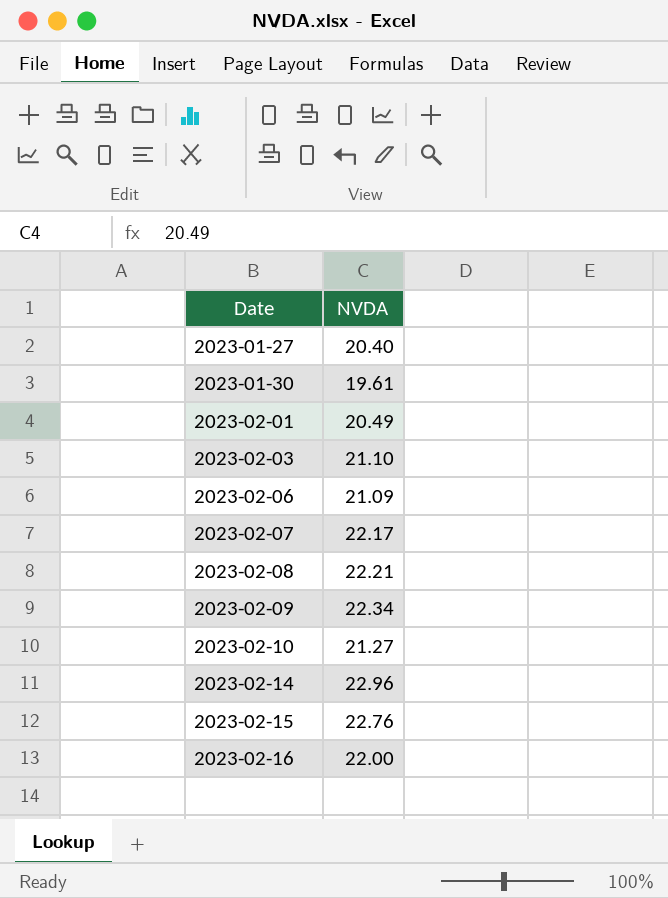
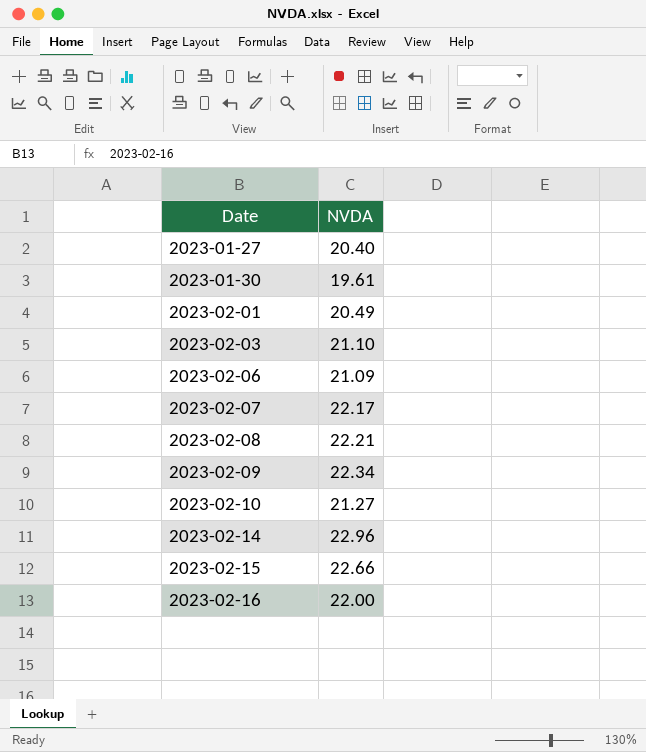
2023-02-15 | NVDA: 22.76 -> 22.66

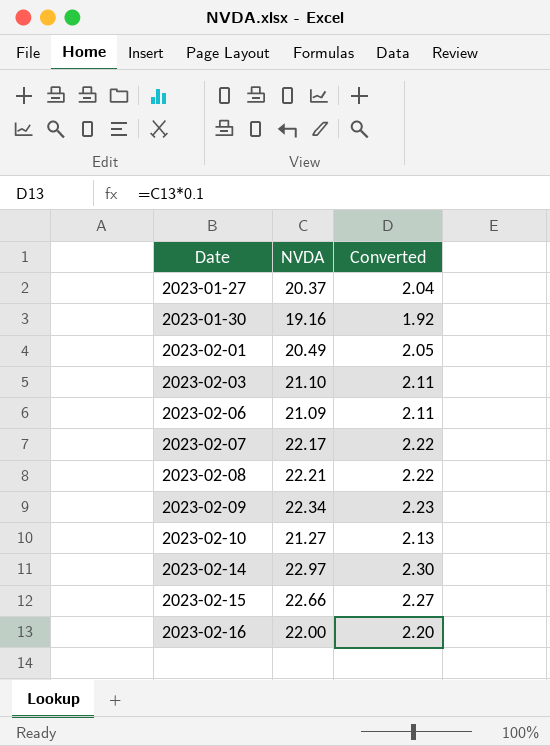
column Converted | formula: none -> [NVDA] * 0.1
2023-01-27 | NVDA: 20.40 -> 20.37
2023-01-30 | NVDA: 19.61 -> 19.16
2023-02-14 | NVDA: 22.96 -> 22.97

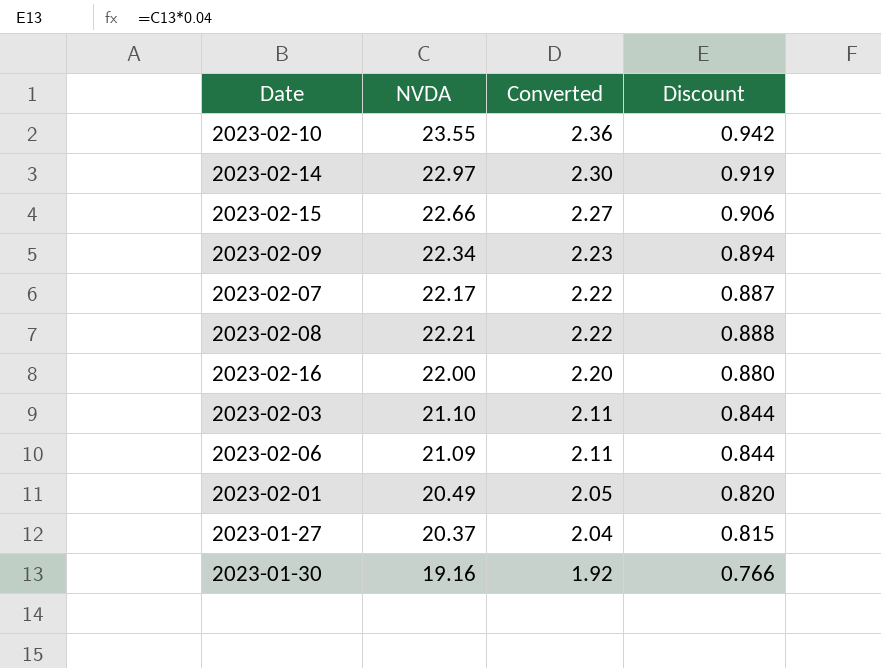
row order: Date ascending -> Converted descending
column Discount | formula: none -> [NVDA] * 0.04
2023-02-10 | NVDA: 21.27 -> 23.55
2023-02-10 | Converted: 2.13 -> 2.36

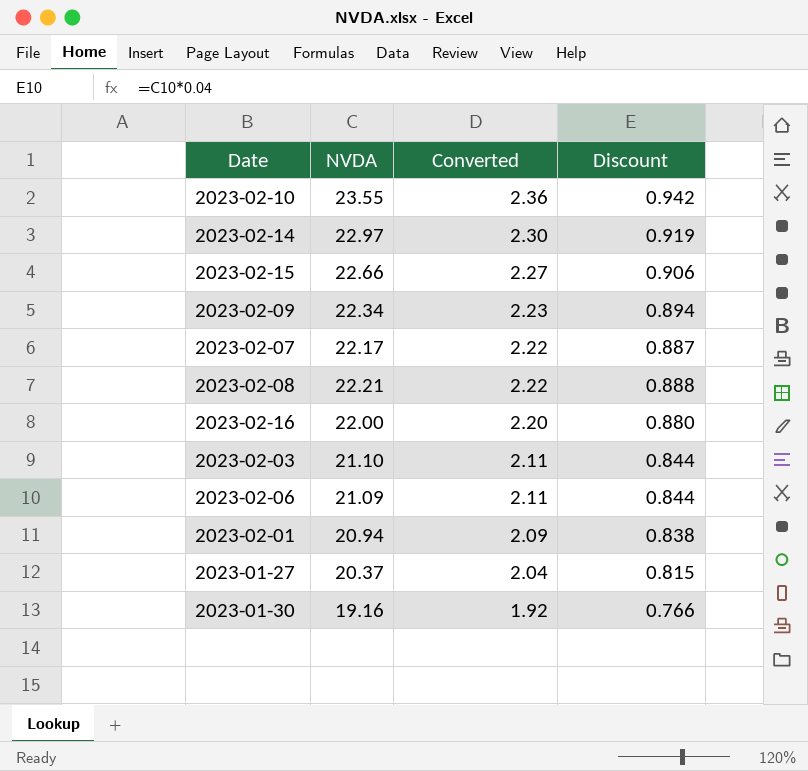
2023-02-01 | NVDA: 20.49 -> 20.94
2023-02-01 | Converted: 2.05 -> 2.09
2023-02-01 | Discount: 0.820 -> 0.838

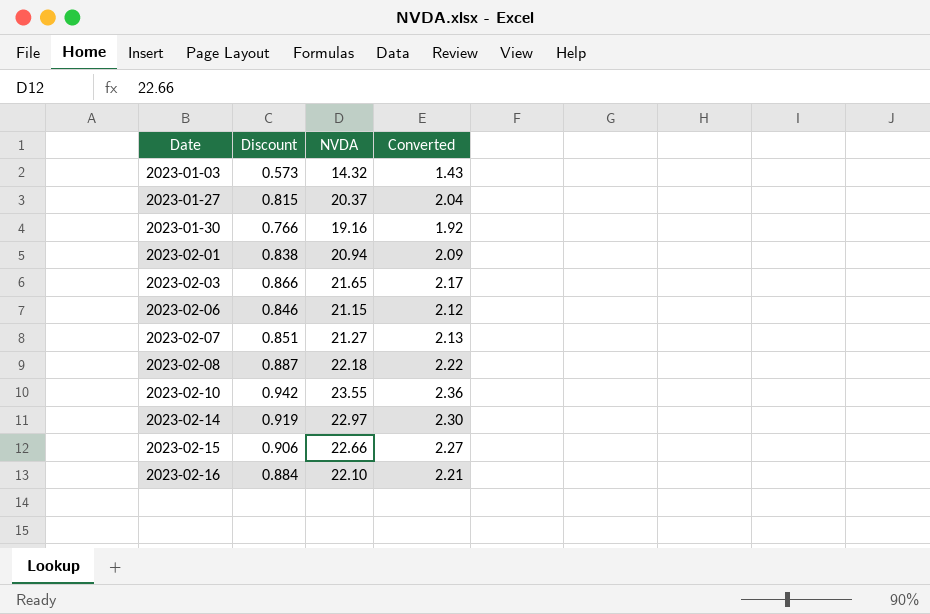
row order: Converted descending -> Date ascending
column Discount | position: 4 -> 2
row 2023-02-09: 22.34 | 2.23 | 0.894 -> none
row 2023-01-03: none -> 0.573 | 14.32 | 1.43
2023-02-03 | Discount: 0.844 -> 0.866
2023-02-03 | NVDA: 21.10 -> 21.65
2023-02-03 | Converted: 2.11 -> 2.17
2023-02-06 | Discount: 0.844 -> 0.846
2023-02-06 | NVDA: 21.09 -> 21.15
2023-02-06 | Converted: 2.11 -> 2.12
2023-02-07 | Discount: 0.887 -> 0.851
2023-02-07 | NVDA: 22.17 -> 21.27
2023-02-07 | Converted: 2.22 -> 2.13
2023-02-08 | Discount: 0.888 -> 0.887
2023-02-08 | NVDA: 22.21 -> 22.18
2023-02-16 | Discount: 0.880 -> 0.884
2023-02-16 | NVDA: 22.00 -> 22.10
2023-02-16 | Converted: 2.20 -> 2.21

